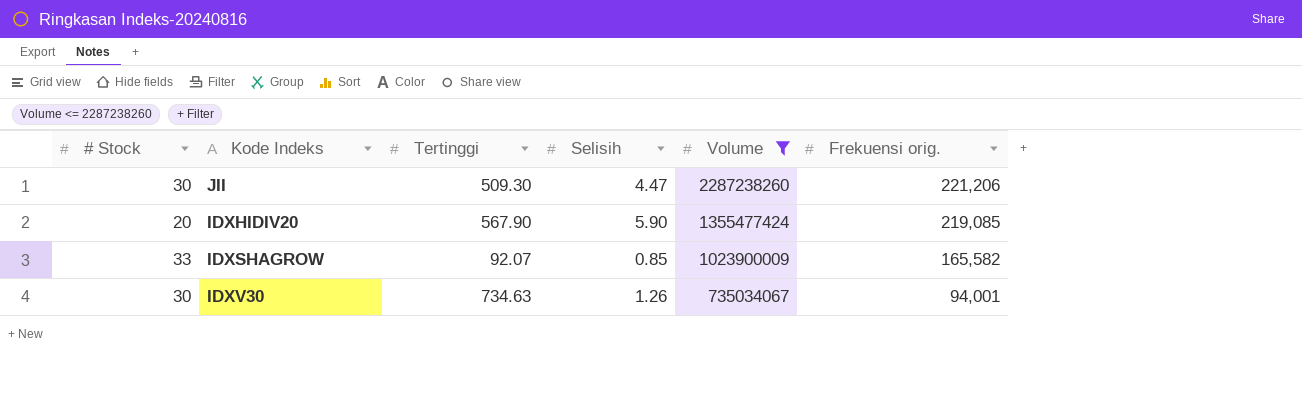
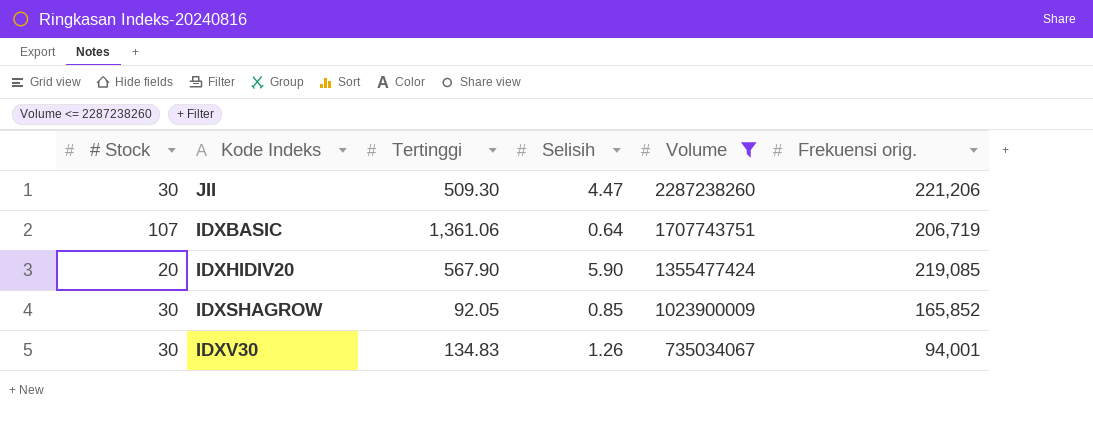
row IDXBASIC: none -> 107 | 1,361.06 | 0.64 | 1707743751 | 206,719
IDXSHAGROW | # Stock: 33 -> 30
IDXSHAGROW | Tertinggi: 92.07 -> 92.05
IDXSHAGROW | Frekuensi orig.: 165,582 -> 165,852
IDXV30 | Tertinggi: 734.63 -> 134.83

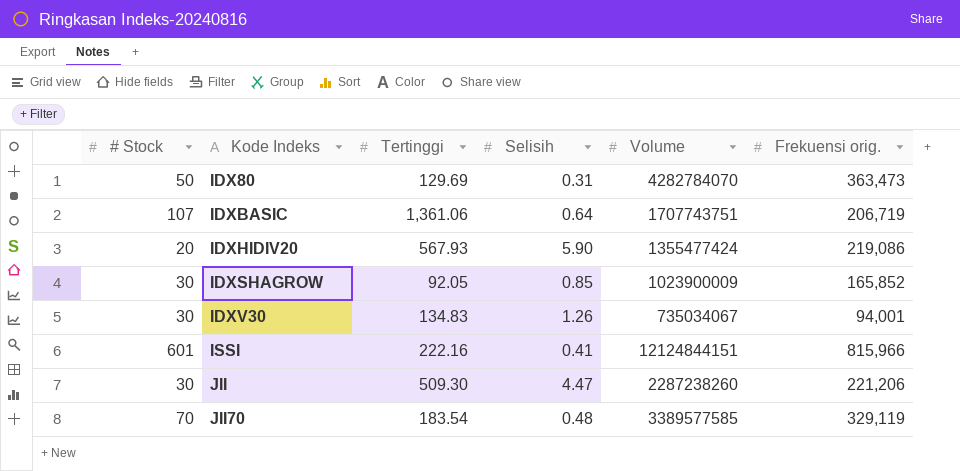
filter: Volume <= 2287238260 -> none
row order: Volume descending -> Kode Indeks ascending
IDXHIDIV20 | Tertinggi: 567.90 -> 567.93
IDXHIDIV20 | Frekuensi orig.: 219,085 -> 219,086

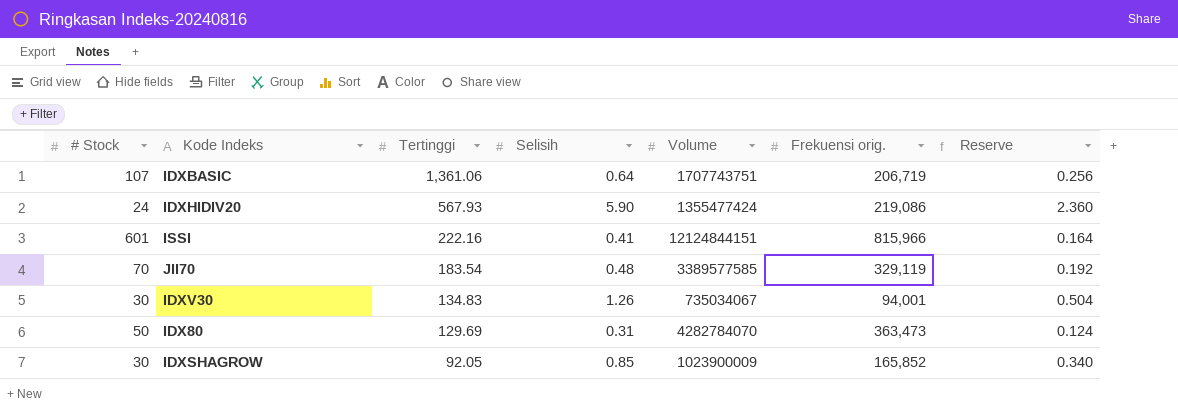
row order: Kode Indeks ascending -> Tertinggi descending
column Reserve | formula: none -> [Selisih] * 0.4
row JII: 30 | 509.30 | 4.47 | 2287238260 | 221,206 -> none
IDXHIDIV20 | # Stock: 20 -> 24

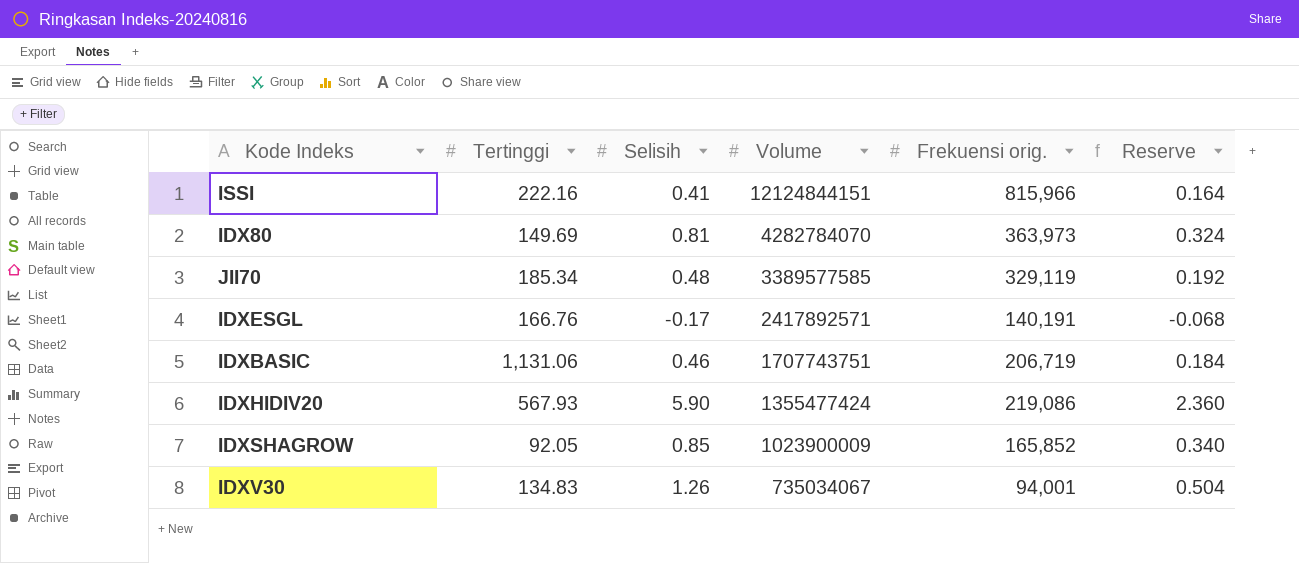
row order: Tertinggi descending -> Volume descending
column # Stock | position: 1 -> none
IDX80 | Tertinggi: 129.69 -> 149.69
IDX80 | Selisih: 0.31 -> 0.81
IDX80 | Frekuensi orig.: 363,473 -> 363,973
IDX80 | Reserve: 0.124 -> 0.324
JII70 | Tertinggi: 183.54 -> 185.34
row IDXESGL: none -> 166.76 | -0.17 | 2417892571 | 140,191 | -0.068
IDXBASIC | Tertinggi: 1,361.06 -> 1,131.06
IDXBASIC | Selisih: 0.64 -> 0.46
IDXBASIC | Reserve: 0.256 -> 0.184

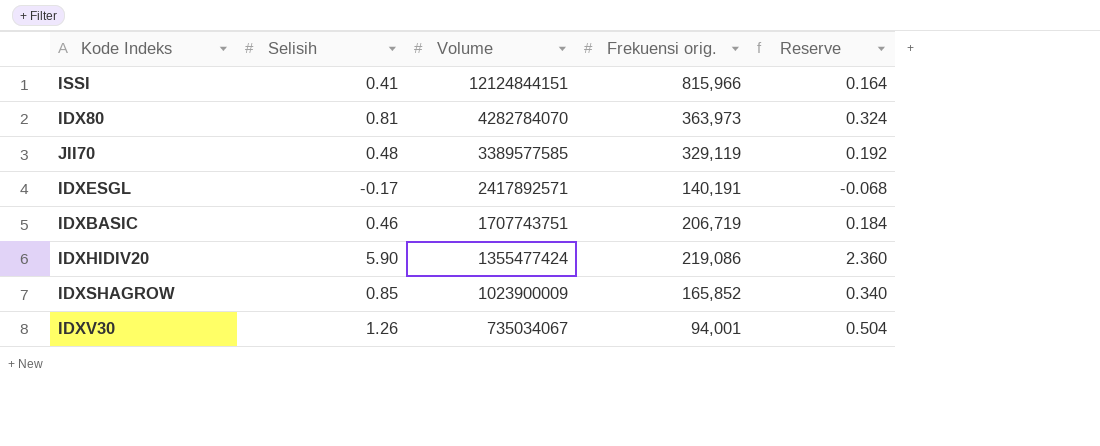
column Tertinggi | position: 2 -> none

